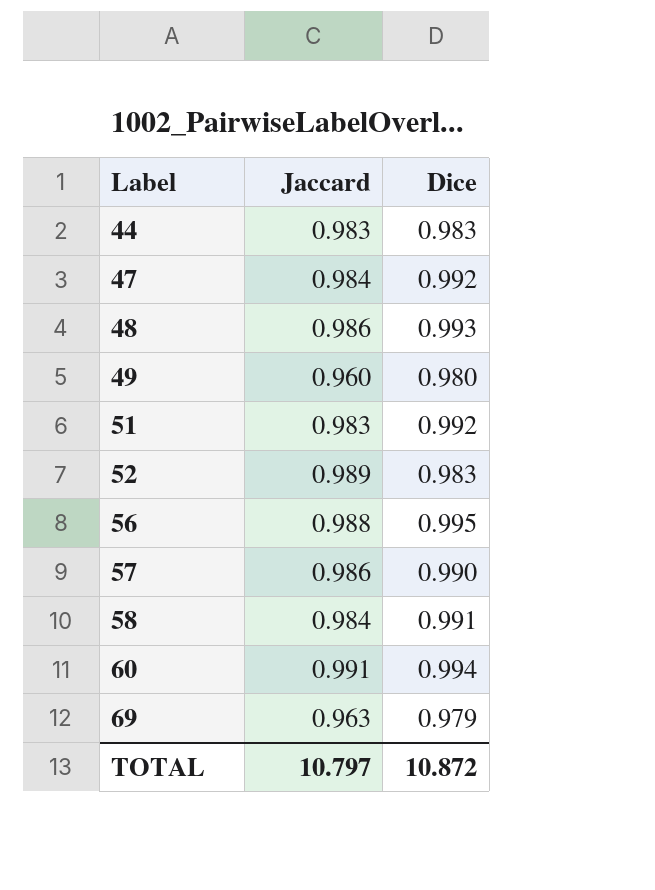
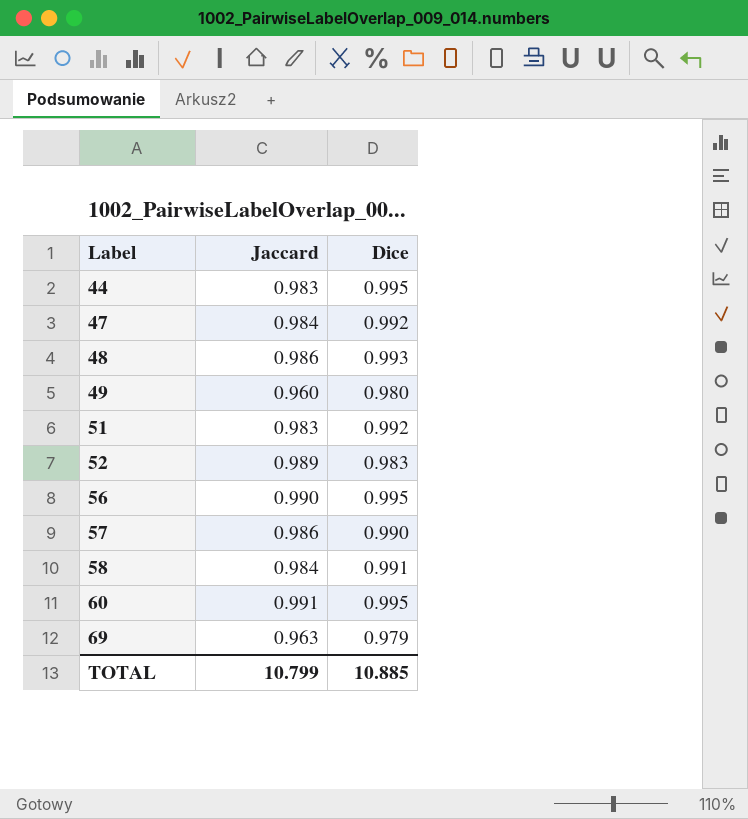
44 | Dice: 0.983 -> 0.995
56 | Jaccard: 0.988 -> 0.990
60 | Dice: 0.994 -> 0.995
TOTAL | Jaccard: 10.797 -> 10.799
TOTAL | Dice: 10.872 -> 10.885

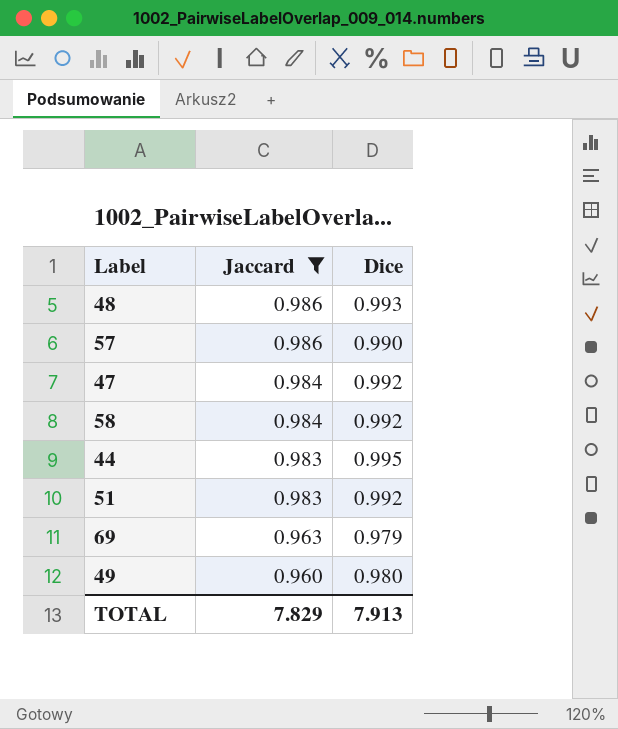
filter: none -> Jaccard <= 0.986
row order: Label ascending -> Jaccard descending
58 | Dice: 0.991 -> 0.992
TOTAL | Jaccard: 10.799 -> 7.829
TOTAL | Dice: 10.885 -> 7.913

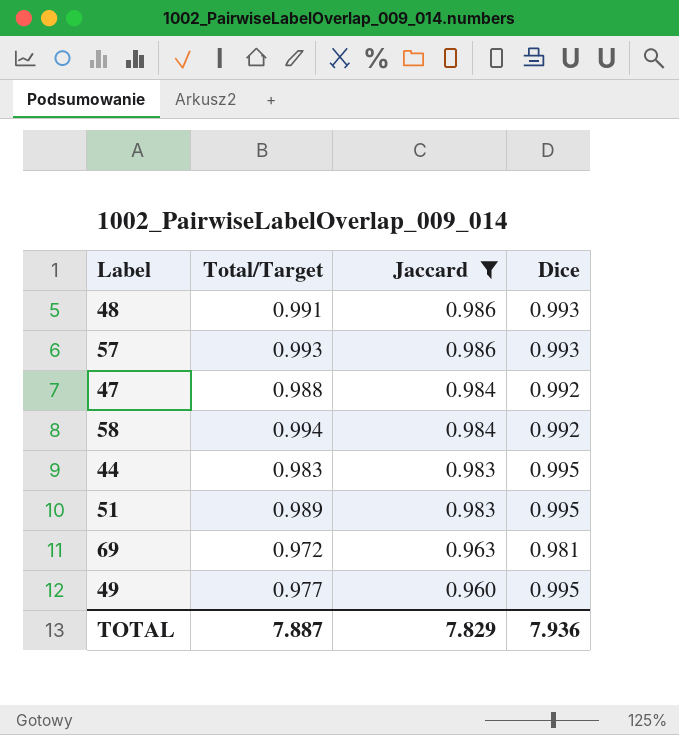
column Total/Target | position: none -> 2
57 | Dice: 0.990 -> 0.993
51 | Dice: 0.992 -> 0.995
69 | Dice: 0.979 -> 0.981
49 | Dice: 0.980 -> 0.995
TOTAL | Dice: 7.913 -> 7.936

